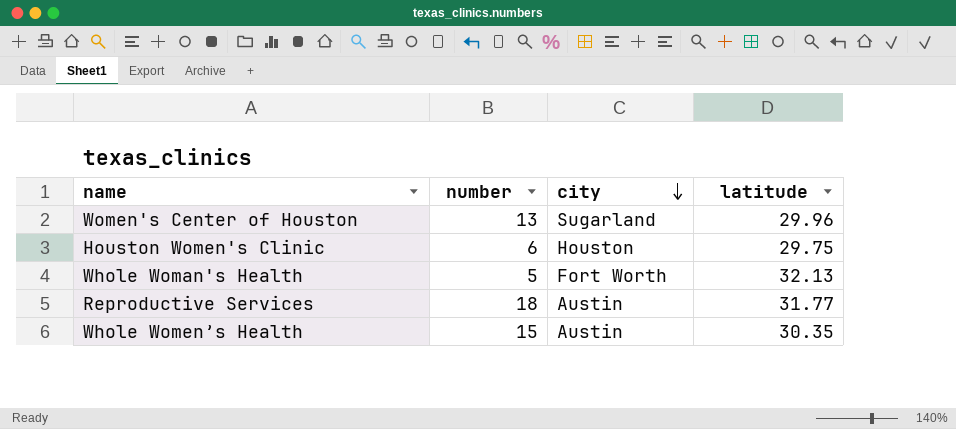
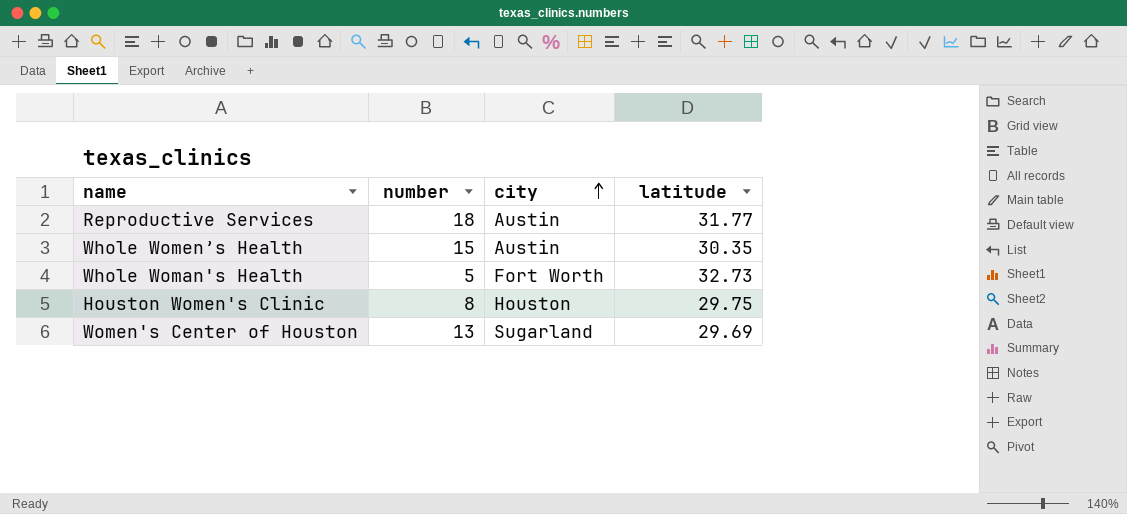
row order: city descending -> city ascending
Whole Woman's Health | latitude: 32.13 -> 32.73
Houston Women's Clinic | number: 6 -> 8
Women's Center of Houston | latitude: 29.96 -> 29.69

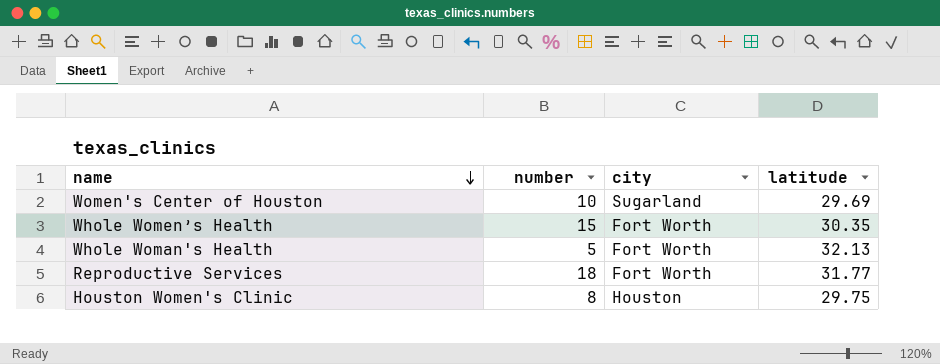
row order: city ascending -> name descending
Women's Center of Houston | number: 13 -> 10
Whole Women’s Health | city: Austin -> Fort Worth
Whole Woman's Health | latitude: 32.73 -> 32.13
Reproductive Services | city: Austin -> Fort Worth

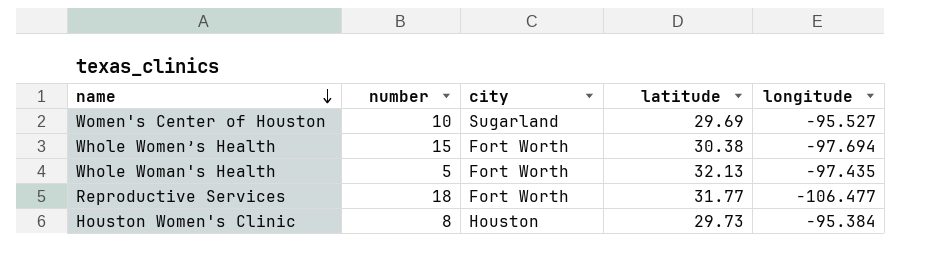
column longitude | position: none -> 5
Whole Women’s Health | latitude: 30.35 -> 30.38
Houston Women's Clinic | latitude: 29.75 -> 29.73

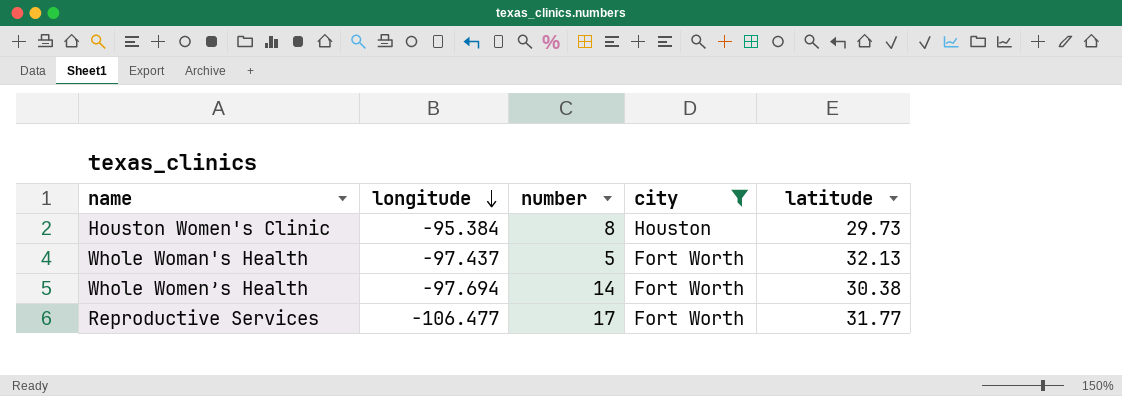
filter: none -> city != Sugarland
row order: name descending -> longitude descending
column longitude | position: 5 -> 2
Whole Woman's Health | longitude: -97.435 -> -97.437
Whole Women’s Health | number: 15 -> 14
Reproductive Services | number: 18 -> 17

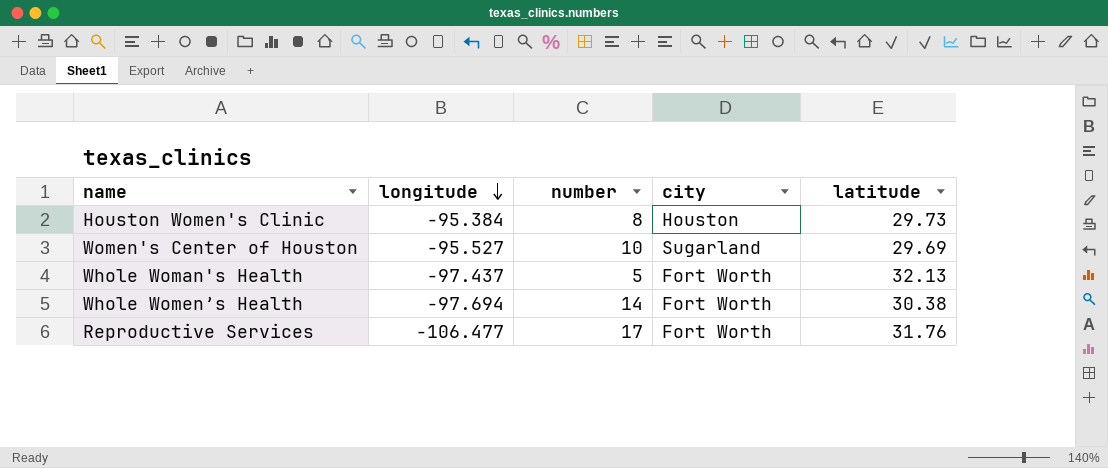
filter: city != Sugarland -> none
Reproductive Services | latitude: 31.77 -> 31.76

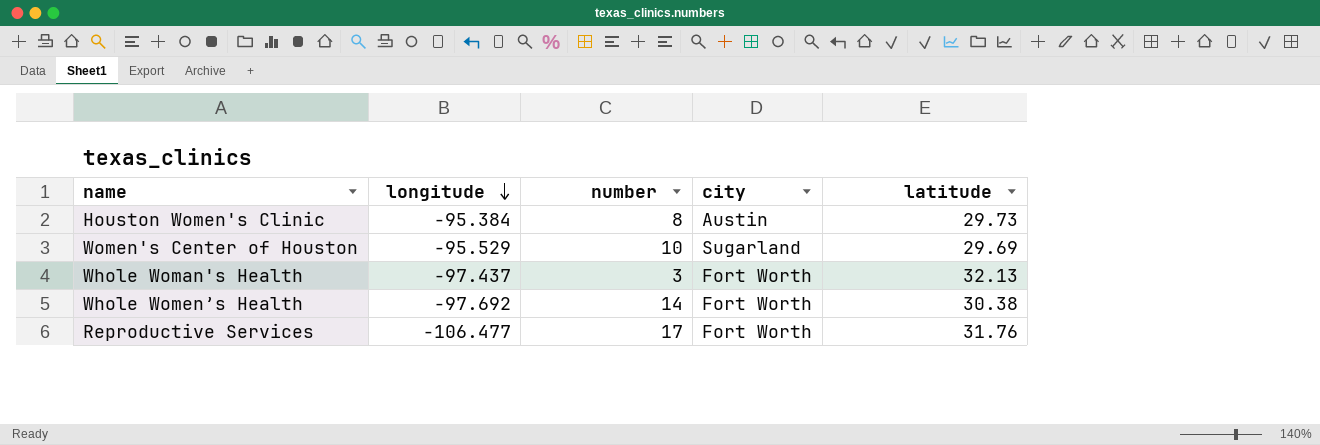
Houston Women's Clinic | city: Houston -> Austin
Women's Center of Houston | longitude: -95.527 -> -95.529
Whole Woman's Health | number: 5 -> 3
Whole Women’s Health | longitude: -97.694 -> -97.692

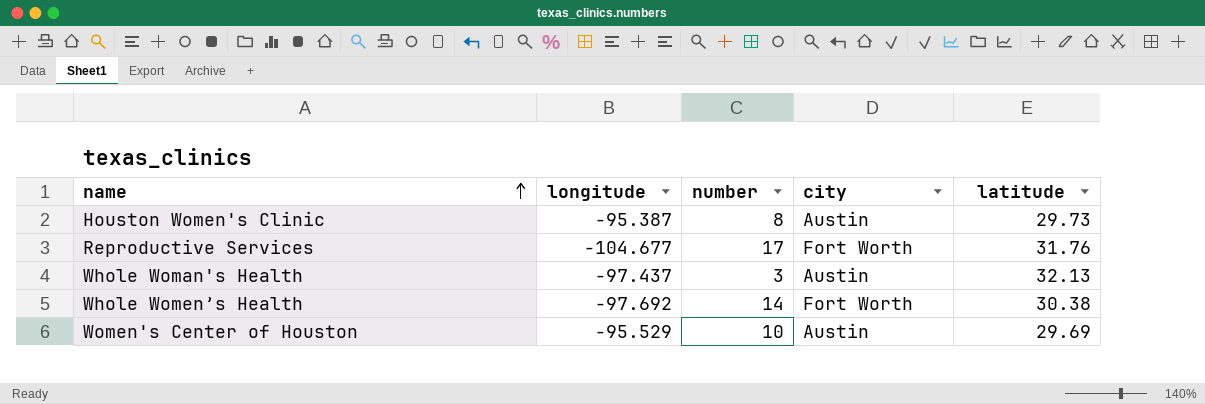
row order: longitude descending -> name ascending
Houston Women's Clinic | longitude: -95.384 -> -95.387
Reproductive Services | longitude: -106.477 -> -104.677
Whole Woman's Health | city: Fort Worth -> Austin
Women's Center of Houston | city: Sugarland -> Austin

